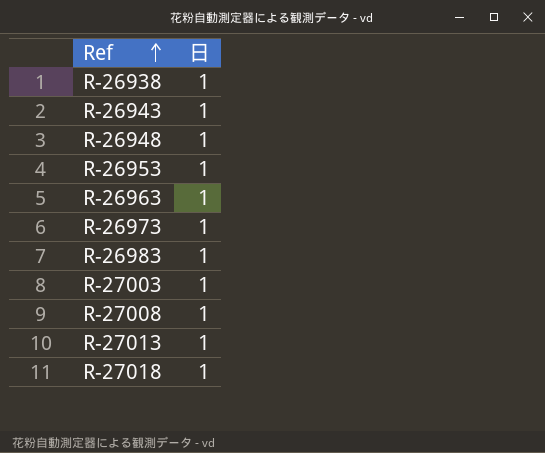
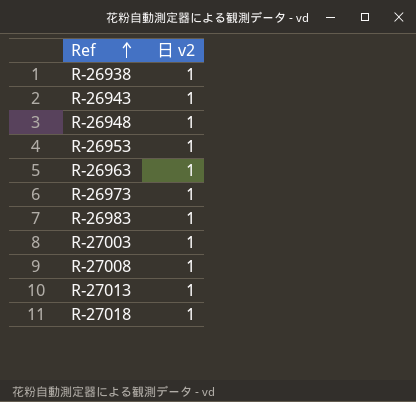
column name: 日 -> 日 v2

